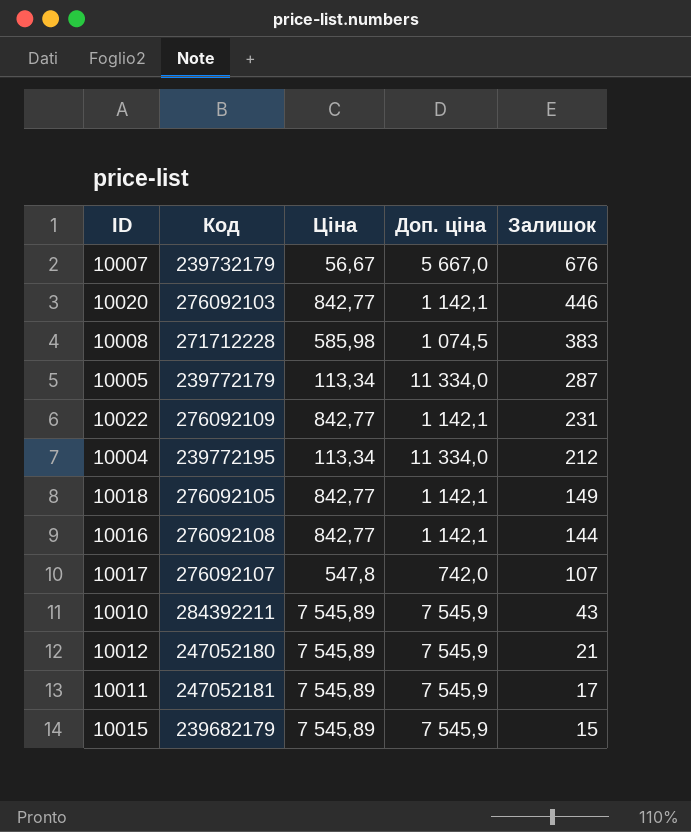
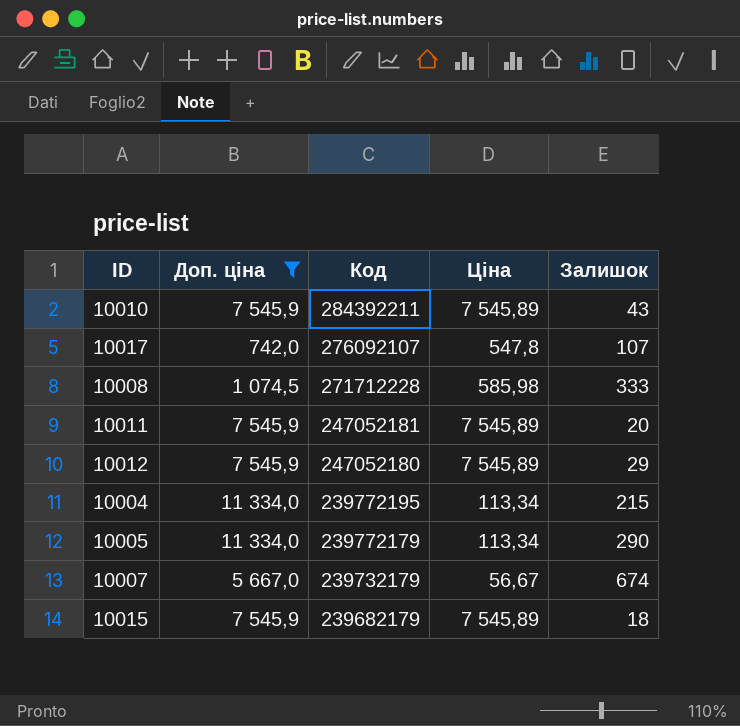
filter: none -> Доп. ціна != 1 142,1
row order: Залишок descending -> Код descending
column Доп. ціна | position: 4 -> 2
10008 | Залишок: 383 -> 333
10011 | Залишок: 17 -> 20
10012 | Залишок: 21 -> 29
10004 | Залишок: 212 -> 215
10005 | Залишок: 287 -> 290
10007 | Залишок: 676 -> 674
10015 | Залишок: 15 -> 18

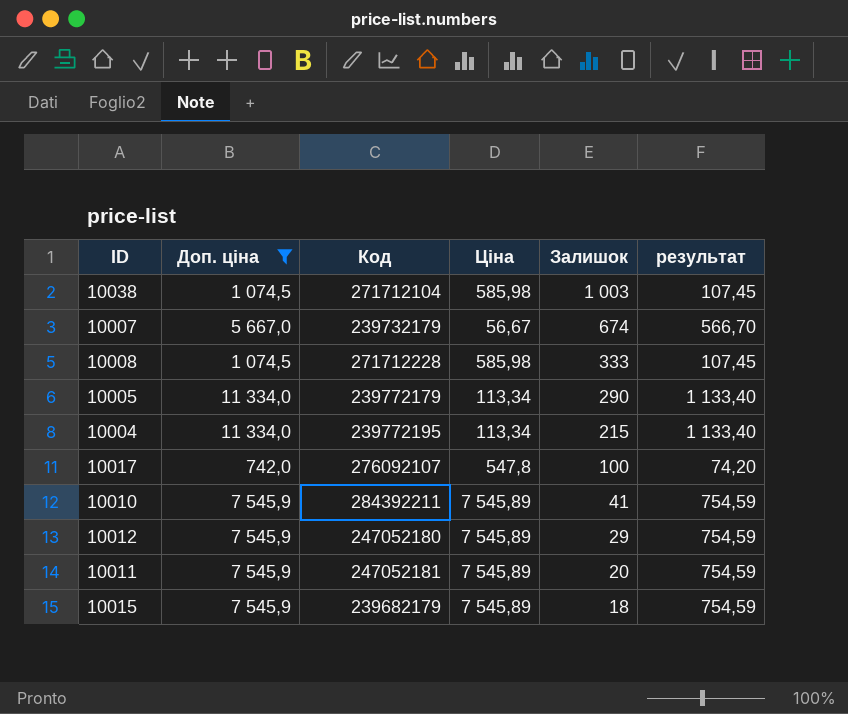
row order: Код descending -> Залишок descending
column результат | formula: none -> [Доп. ціна] * 0,1
row 10038: none -> 1 074,5 | 271712104 | 585,98 | 1 003 | 107,45
10017 | Залишок: 107 -> 100
10010 | Залишок: 43 -> 41

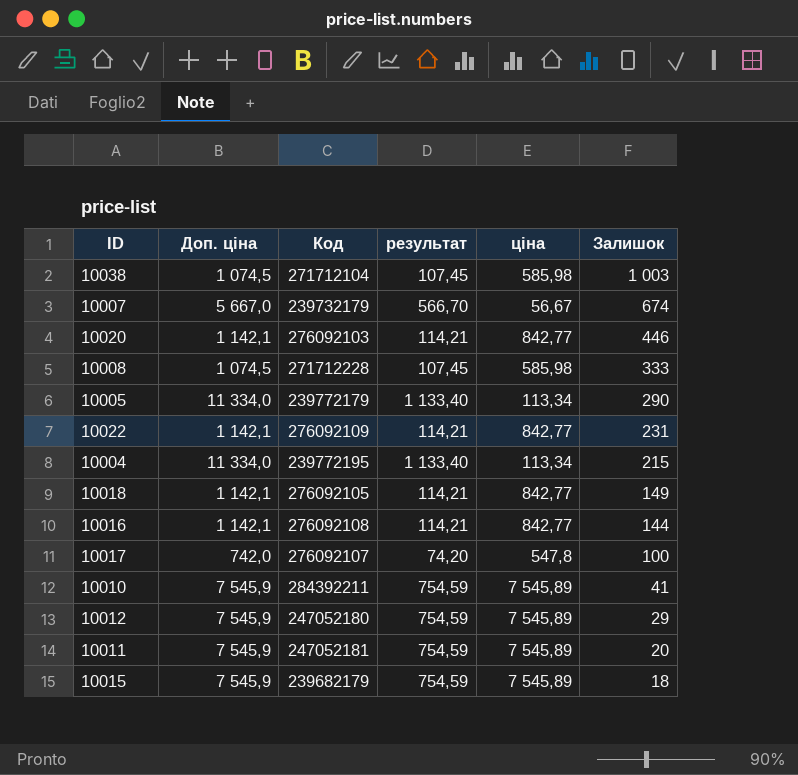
filter: Доп. ціна != 1 142,1 -> none
column результат | position: 6 -> 4
column name: Ціна -> ціна

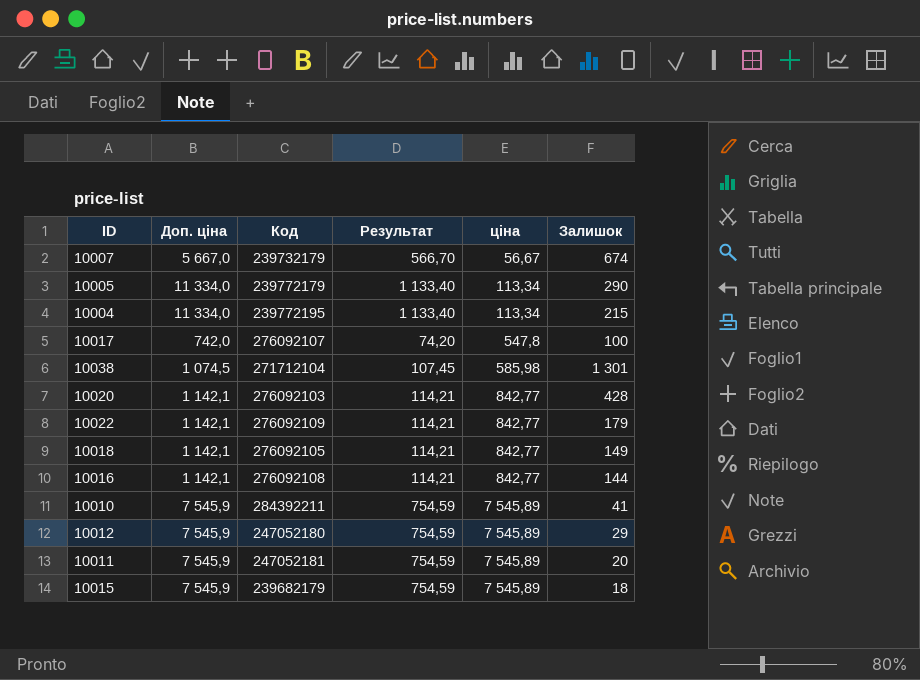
row order: Залишок descending -> ціна ascending
column name: результат -> Результат
row 10008: 1 074,5 | 271712228 | 107,45 | 585,98 | 333 -> none
10038 | Залишок: 1 003 -> 1 301
10020 | Залишок: 446 -> 428
10022 | Залишок: 231 -> 179

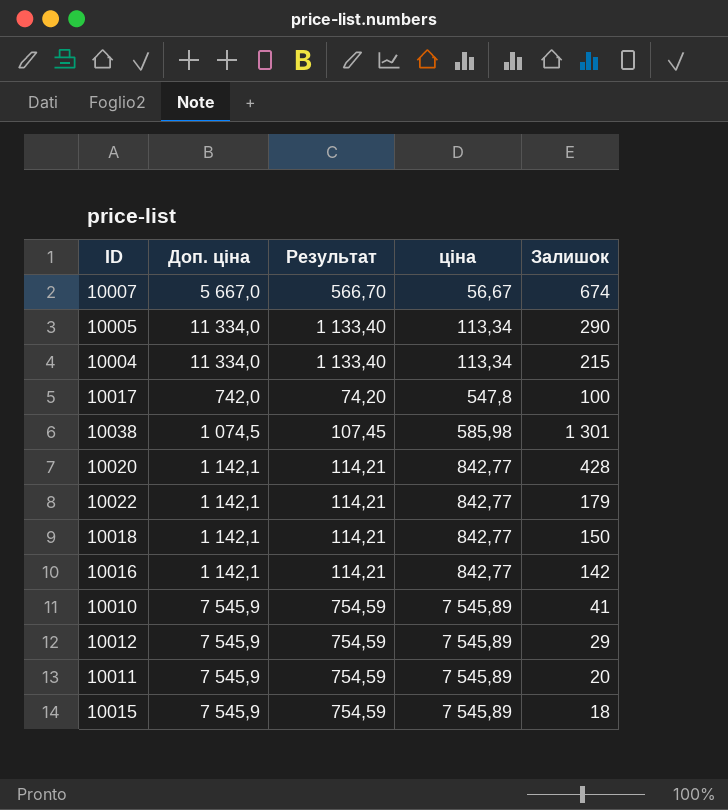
column Код | position: 3 -> none
10018 | Залишок: 149 -> 150
10016 | Залишок: 144 -> 142

